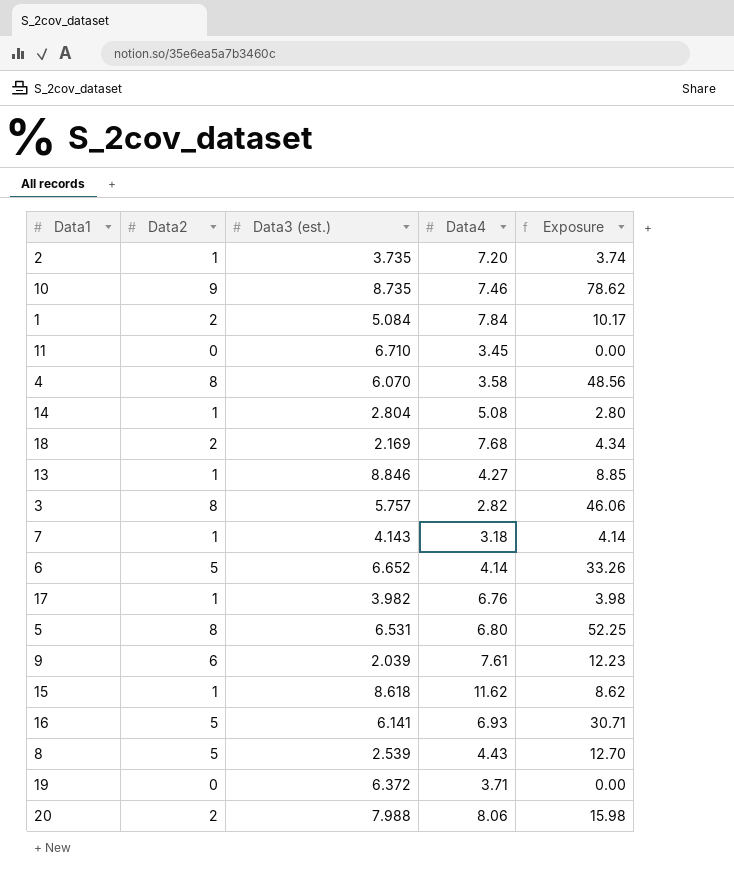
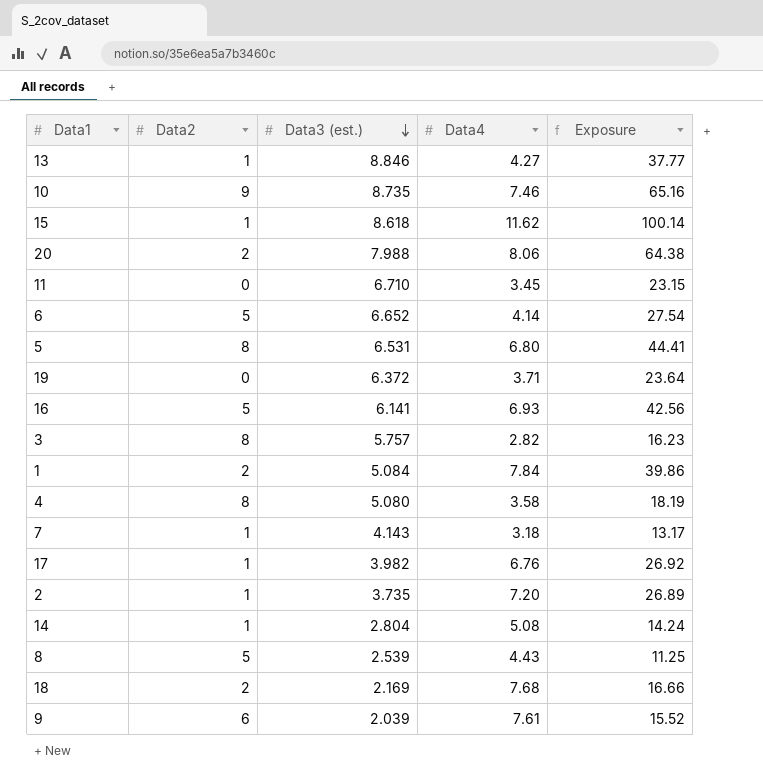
row order: none -> Data3 (est.) descending
column Exposure | formula: [Data2] * [Data3 (est.)] -> [Data3 (est.)] * [Data4]
4 | Data3 (est.): 6.070 -> 5.080

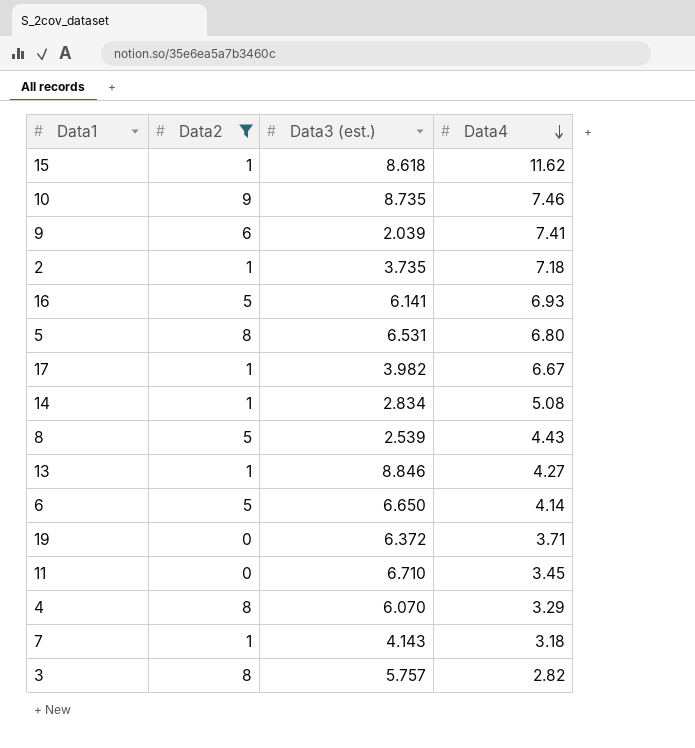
filter: none -> Data2 != 2
row order: Data3 (est.) descending -> Data4 descending
column Exposure | formula: [Data3 (est.)] * [Data4] -> none
9 | Data4: 7.61 -> 7.41
2 | Data4: 7.20 -> 7.18
17 | Data4: 6.76 -> 6.67
14 | Data3 (est.): 2.804 -> 2.834
6 | Data3 (est.): 6.652 -> 6.650
4 | Data3 (est.): 5.080 -> 6.070
4 | Data4: 3.58 -> 3.29

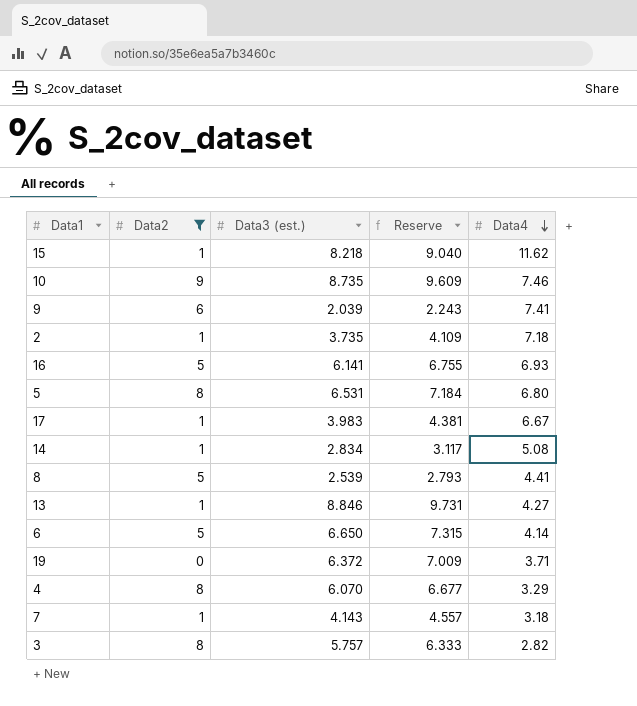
column Reserve | formula: none -> [Data3 (est.)] * 1.1
row 11: 0 | 6.710 | 3.45 -> none
15 | Data3 (est.): 8.618 -> 8.218
17 | Data3 (est.): 3.982 -> 3.983
8 | Data4: 4.43 -> 4.41

